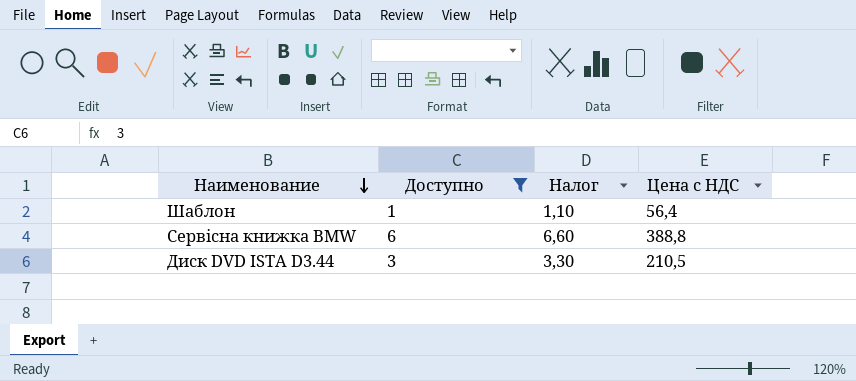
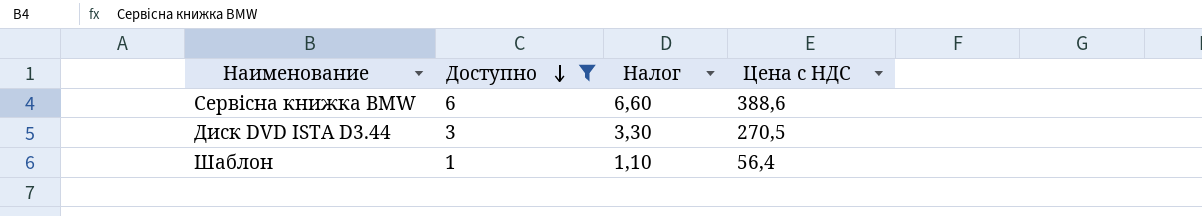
row order: Наименование descending -> Доступно descending
Сервісна книжка BMW | Цена с НДС: 388,8 -> 388,6
Диск DVD ISTA D3.44 | Цена с НДС: 210,5 -> 270,5

